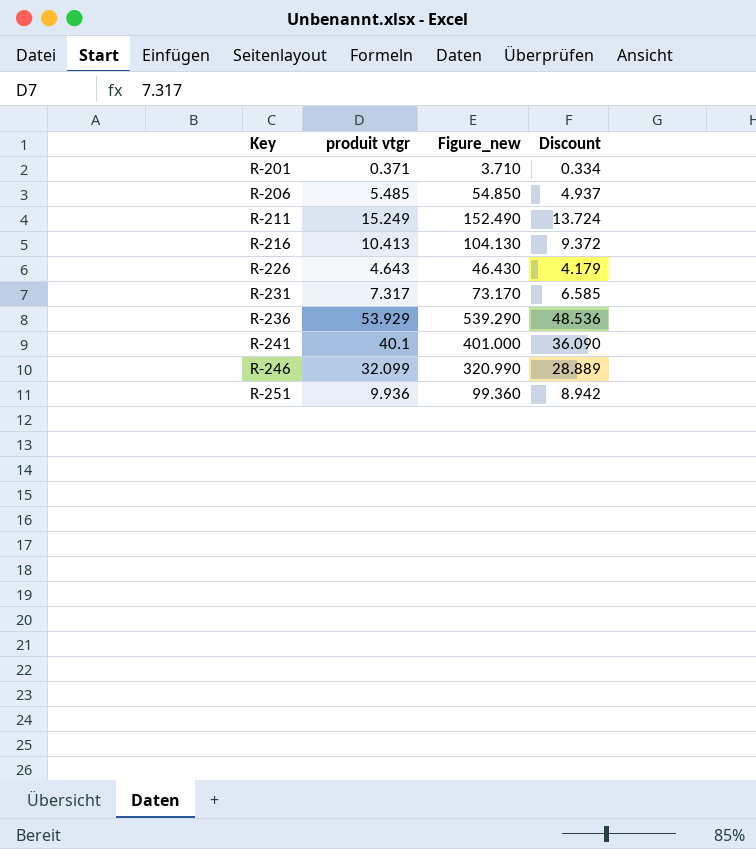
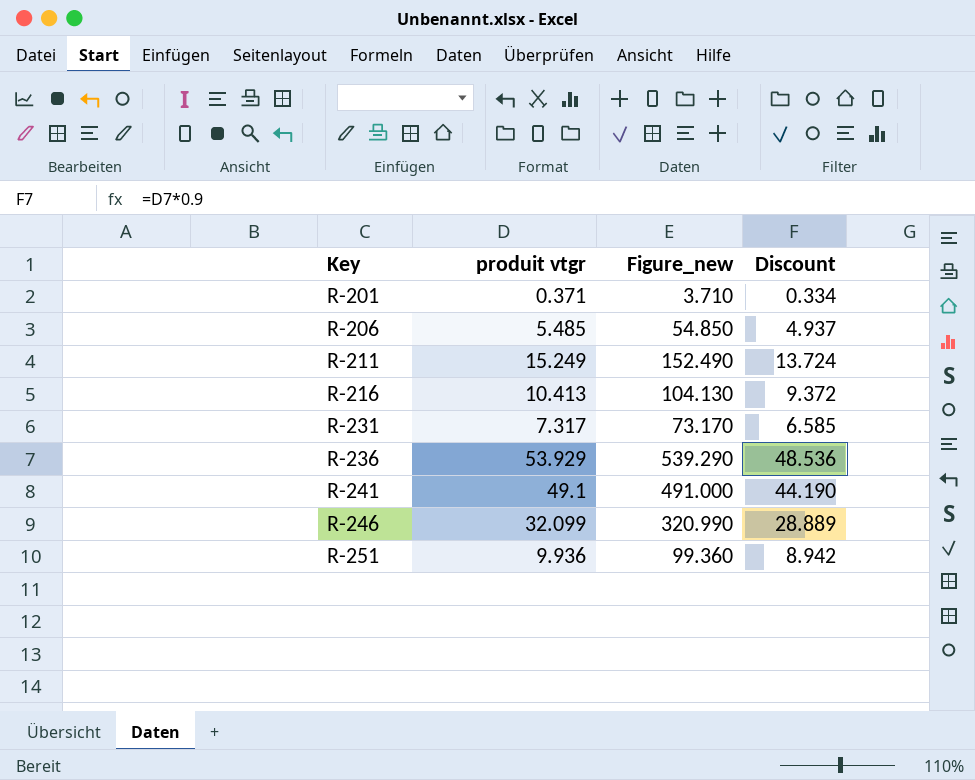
row R-226: 4.643 | 46.430 | 4.179 -> none
R-241 | produit vtgr: 40.1 -> 49.1
R-241 | Figure_new: 401.000 -> 491.000
R-241 | Discount: 36.090 -> 44.190

